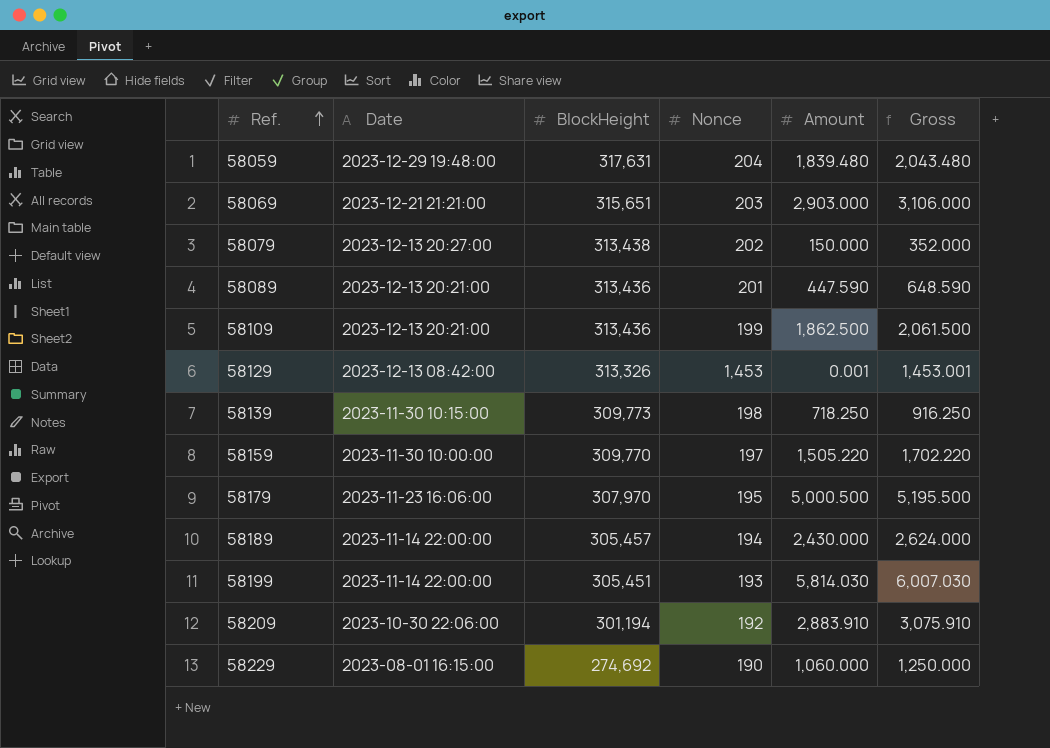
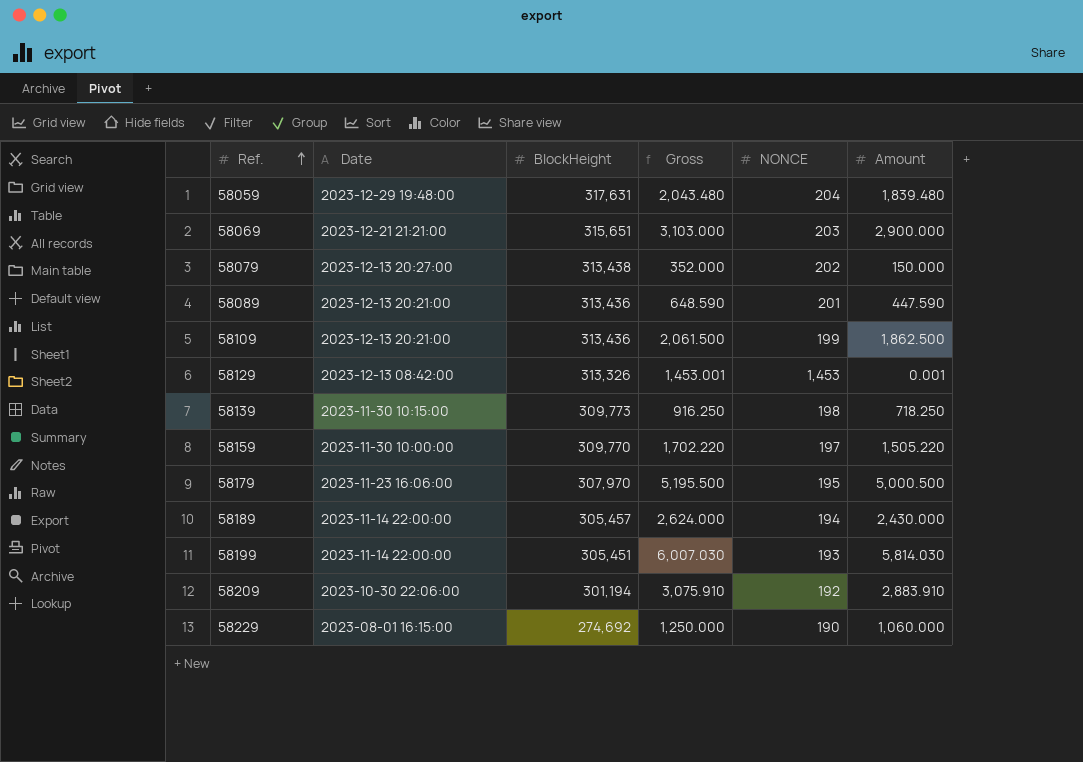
column Gross | position: 6 -> 4
column name: Nonce -> NONCE
58069 | Gross: 3,106.000 -> 3,103.000
58069 | Amount: 2,903.000 -> 2,900.000

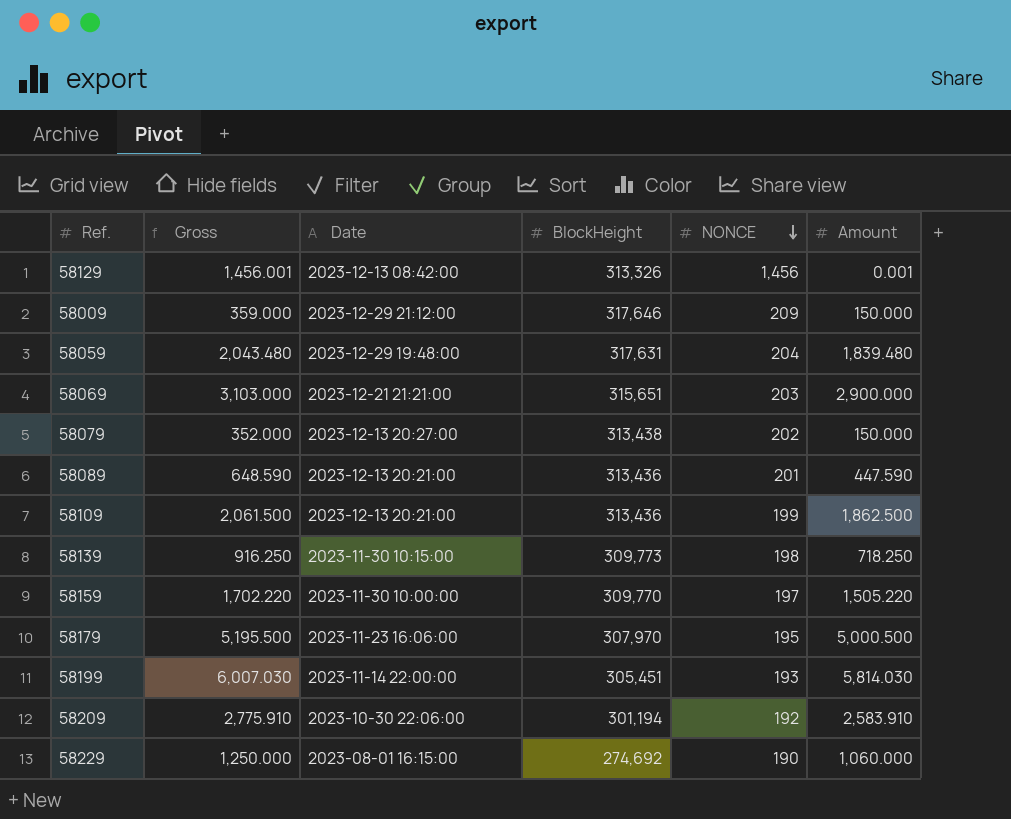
row order: Ref. ascending -> NONCE descending
column Gross | position: 4 -> 2
row 58189: 2023-11-14 22:00:00 | 305,457 | 2,624.000 | 194 | 2,430.000 -> none
58129 | Gross: 1,453.001 -> 1,456.001
58129 | NONCE: 1,453 -> 1,456
row 58009: none -> 359.000 | 2023-12-29 21:12:00 | 317,646 | 209 | 150.000
58209 | Gross: 3,075.910 -> 2,775.910
58209 | Amount: 2,883.910 -> 2,583.910

